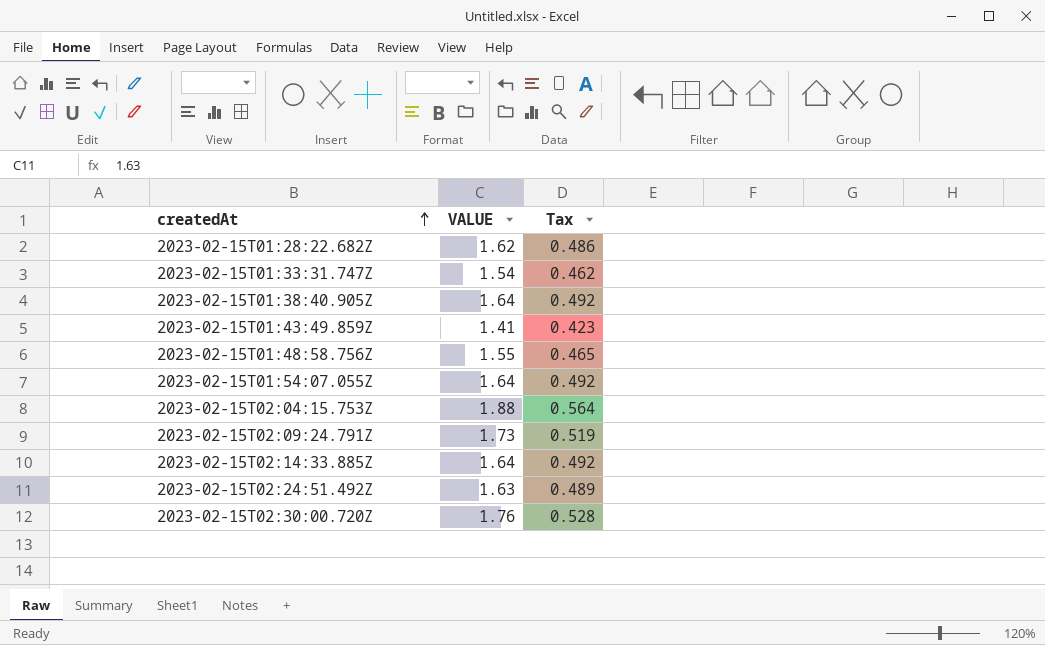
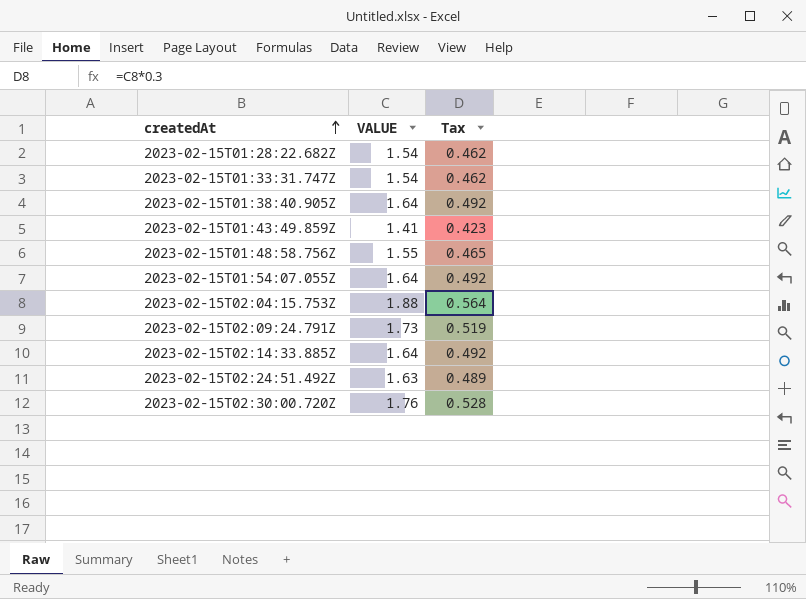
2023-02-15T01:28:22.682Z | VALUE: 1.62 -> 1.54
2023-02-15T01:28:22.682Z | Tax: 0.486 -> 0.462

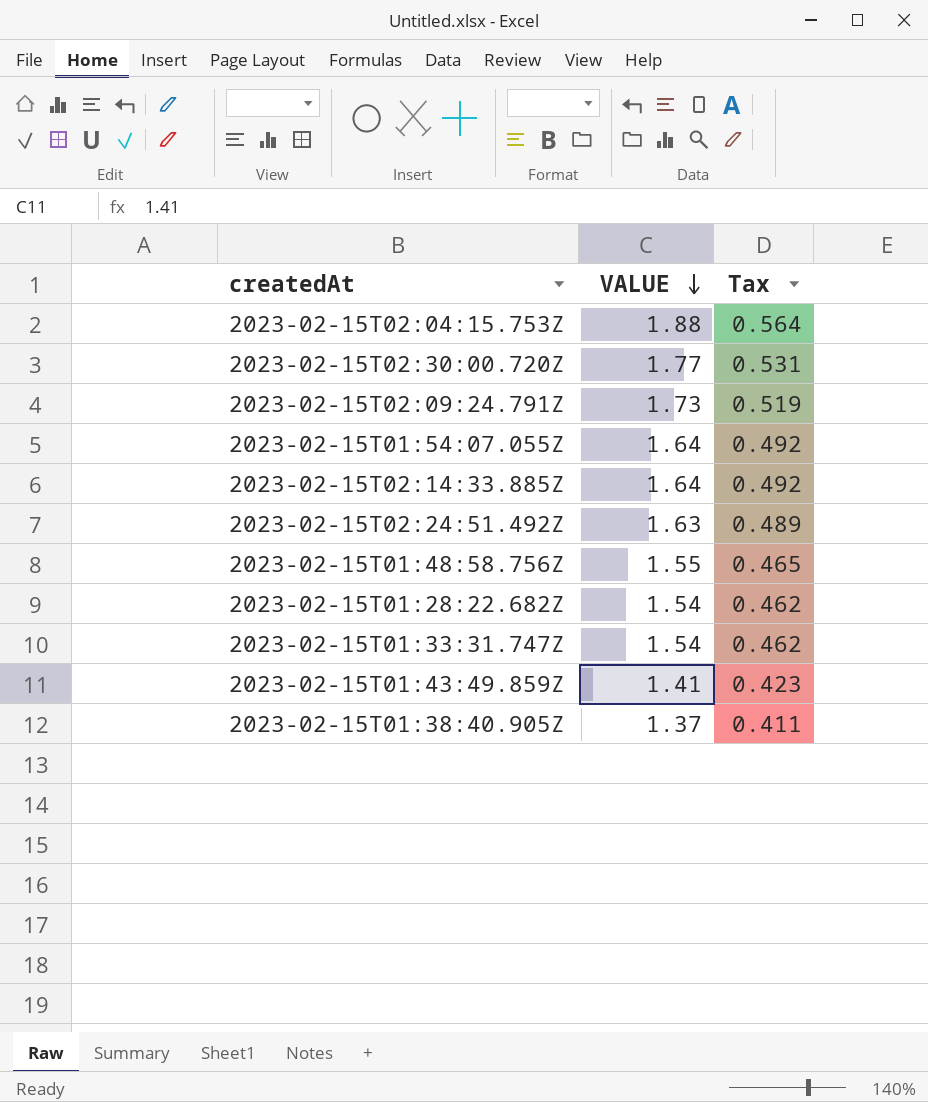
row order: createdAt ascending -> VALUE descending
2023-02-15T02:30:00.720Z | VALUE: 1.76 -> 1.77
2023-02-15T02:30:00.720Z | Tax: 0.528 -> 0.531
2023-02-15T01:38:40.905Z | VALUE: 1.64 -> 1.37
2023-02-15T01:38:40.905Z | Tax: 0.492 -> 0.411

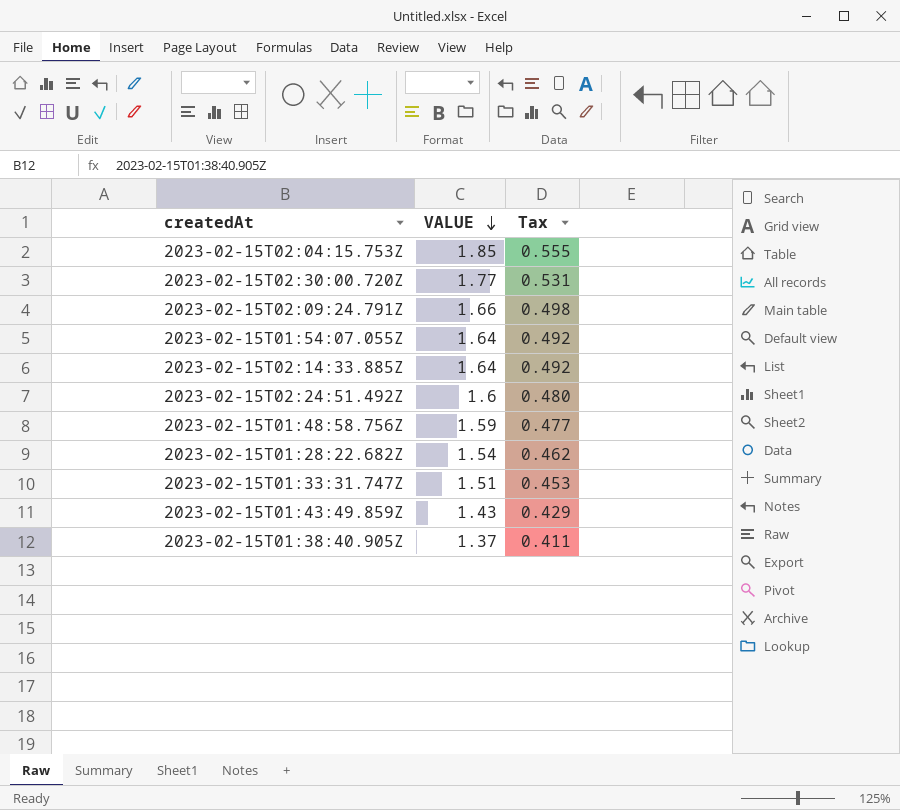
2023-02-15T02:04:15.753Z | VALUE: 1.88 -> 1.85
2023-02-15T02:04:15.753Z | Tax: 0.564 -> 0.555
2023-02-15T02:09:24.791Z | VALUE: 1.73 -> 1.66
2023-02-15T02:09:24.791Z | Tax: 0.519 -> 0.498
2023-02-15T02:24:51.492Z | VALUE: 1.63 -> 1.6
2023-02-15T02:24:51.492Z | Tax: 0.489 -> 0.480
2023-02-15T01:48:58.756Z | VALUE: 1.55 -> 1.59
2023-02-15T01:48:58.756Z | Tax: 0.465 -> 0.477
2023-02-15T01:33:31.747Z | VALUE: 1.54 -> 1.51
2023-02-15T01:33:31.747Z | Tax: 0.462 -> 0.453
2023-02-15T01:43:49.859Z | VALUE: 1.41 -> 1.43
2023-02-15T01:43:49.859Z | Tax: 0.423 -> 0.429

